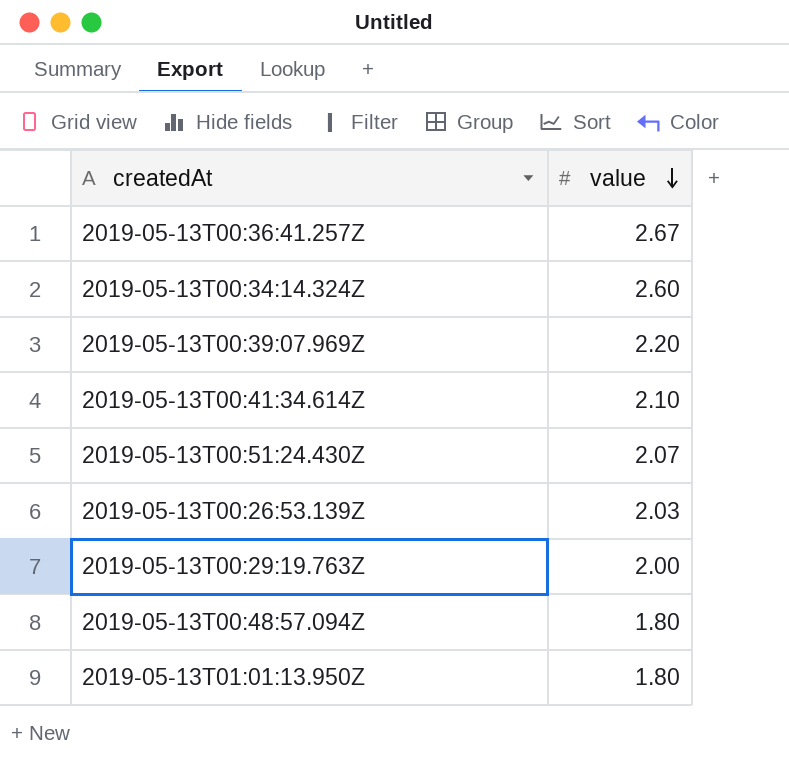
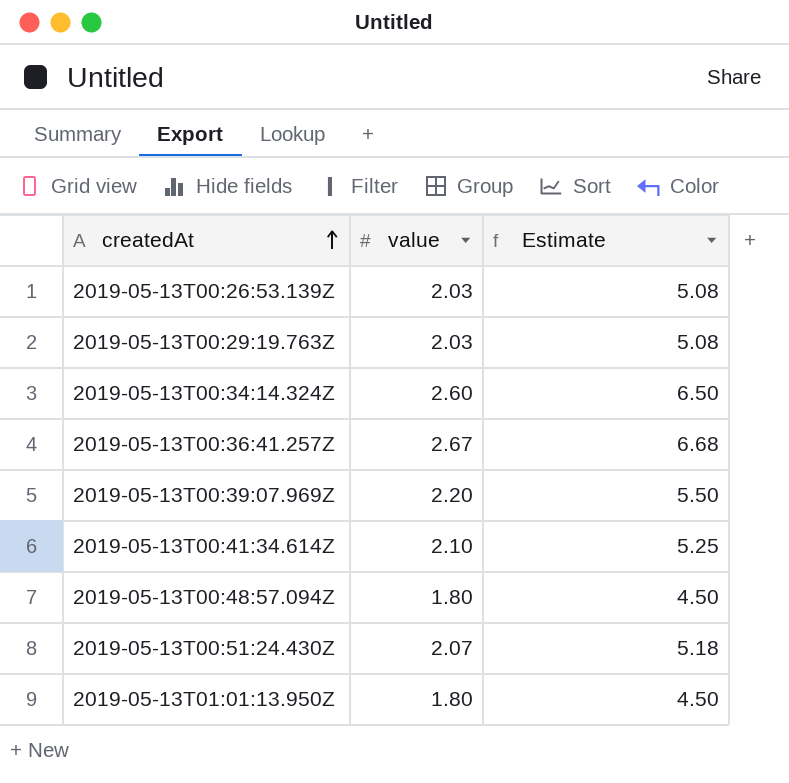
row order: value descending -> createdAt ascending
column Estimate | formula: none -> [value] * 2.5
2019-05-13T00:29:19.763Z | value: 2.00 -> 2.03

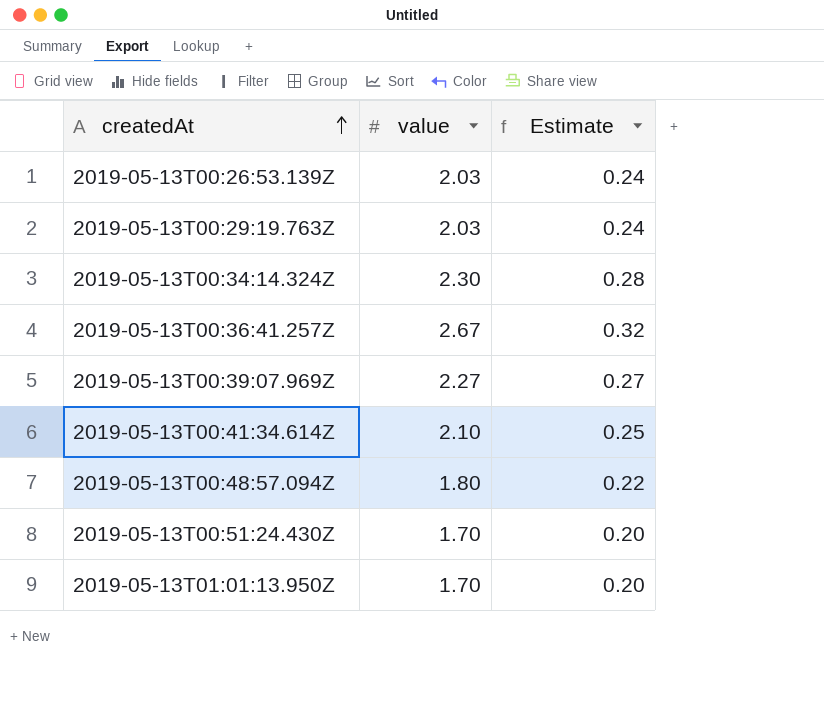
column Estimate | formula: [value] * 2.5 -> [value] * 0.12
2019-05-13T00:34:14.324Z | value: 2.60 -> 2.30
2019-05-13T00:39:07.969Z | value: 2.20 -> 2.27
2019-05-13T00:51:24.430Z | value: 2.07 -> 1.70
2019-05-13T01:01:13.950Z | value: 1.80 -> 1.70

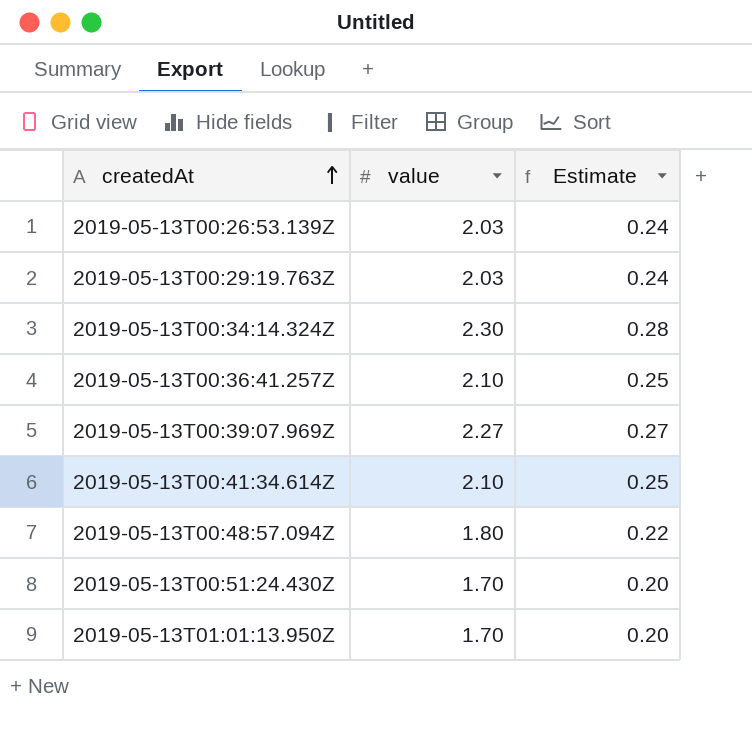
2019-05-13T00:36:41.257Z | value: 2.67 -> 2.10
2019-05-13T00:36:41.257Z | Estimate: 0.32 -> 0.25

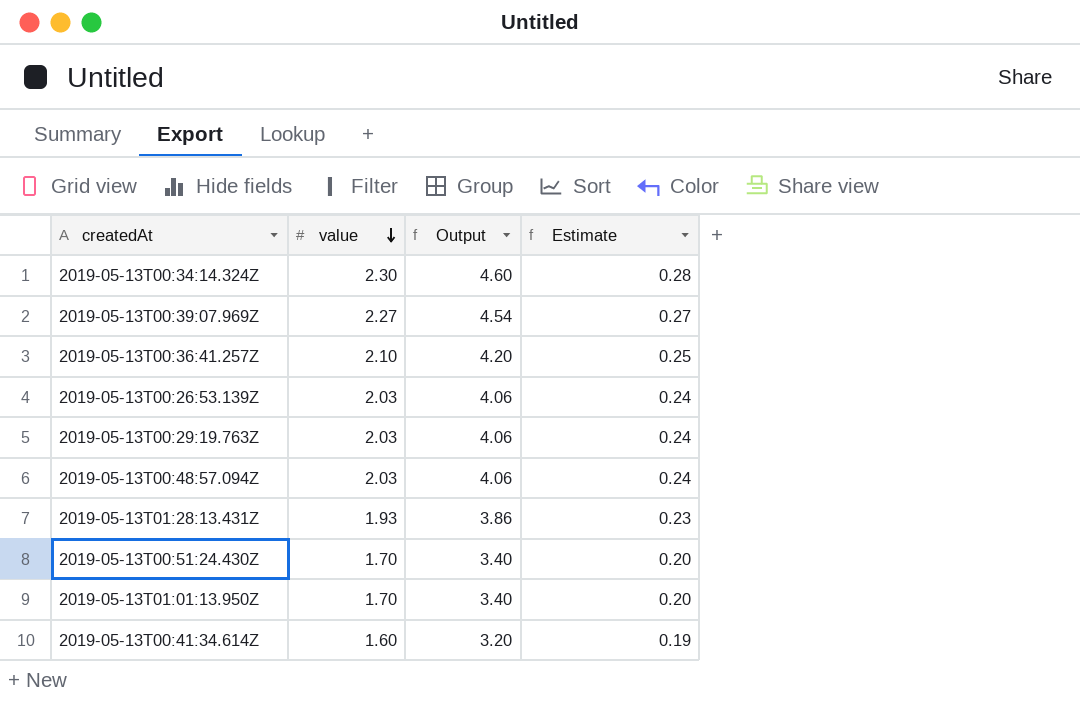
row order: createdAt ascending -> value descending
column Output | formula: none -> [value] * 2
2019-05-13T00:48:57.094Z | value: 1.80 -> 2.03
2019-05-13T00:48:57.094Z | Estimate: 0.22 -> 0.24
row 2019-05-13T01:28:13.431Z: none -> 1.93 | 3.86 | 0.23
2019-05-13T00:41:34.614Z | value: 2.10 -> 1.60
2019-05-13T00:41:34.614Z | Estimate: 0.25 -> 0.19

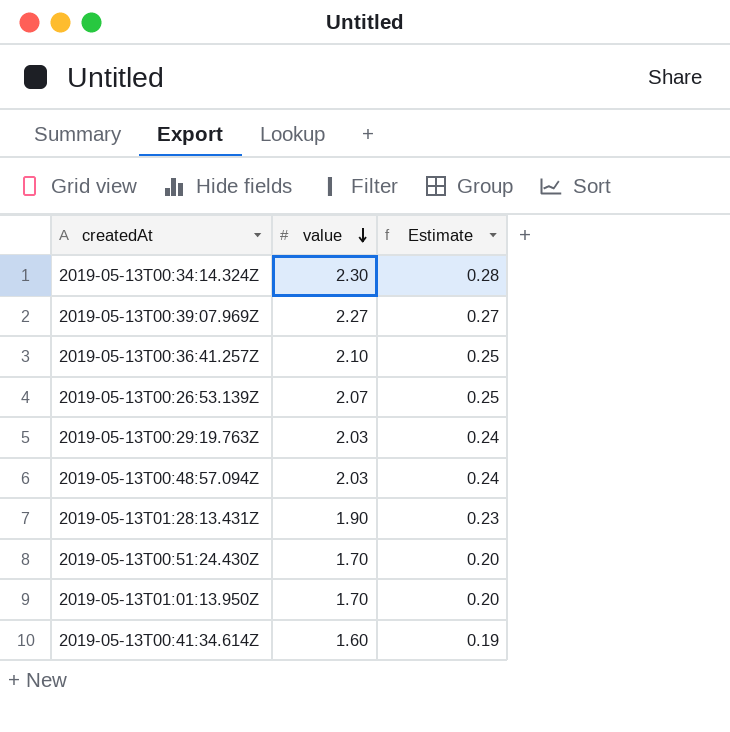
column Output | formula: [value] * 2 -> none
2019-05-13T00:26:53.139Z | value: 2.03 -> 2.07
2019-05-13T00:26:53.139Z | Estimate: 0.24 -> 0.25
2019-05-13T01:28:13.431Z | value: 1.93 -> 1.90

